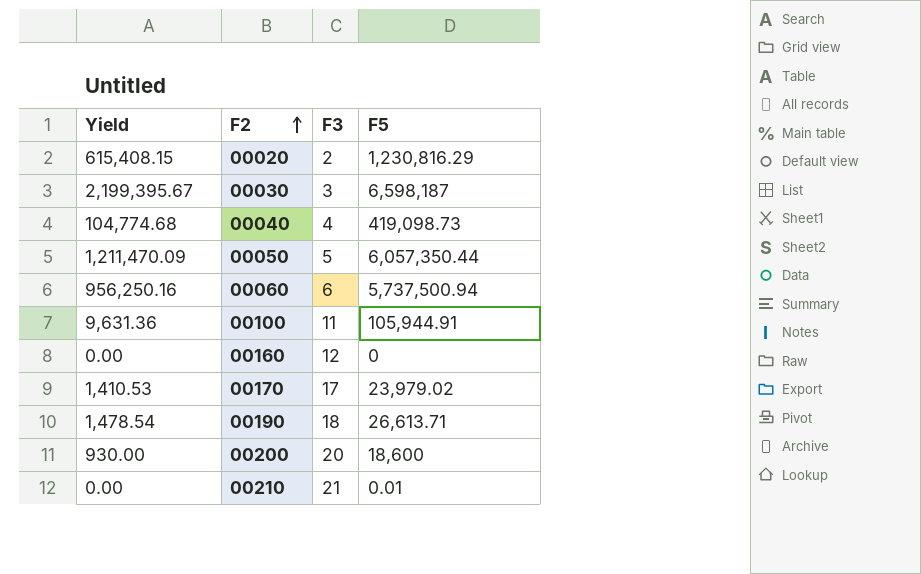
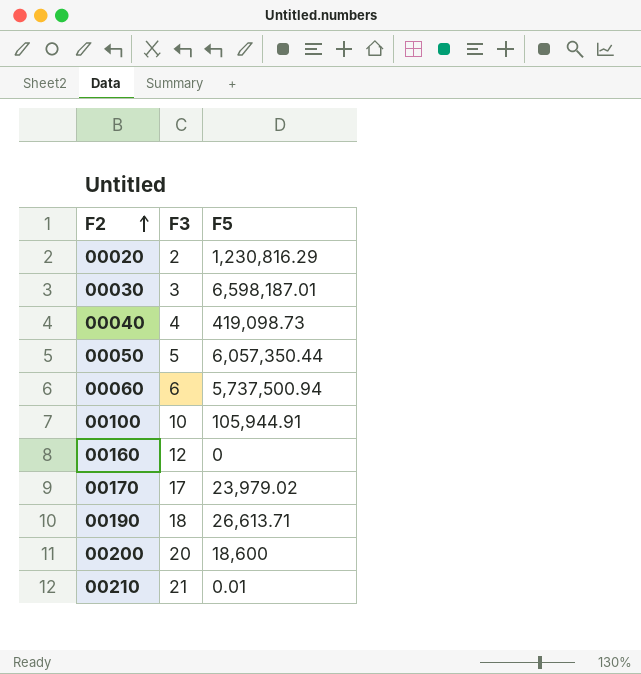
column Yield | formula: [F5] / [F3] -> none
00030 | F5: 6,598,187 -> 6,598,187.01
00100 | F3: 11 -> 10

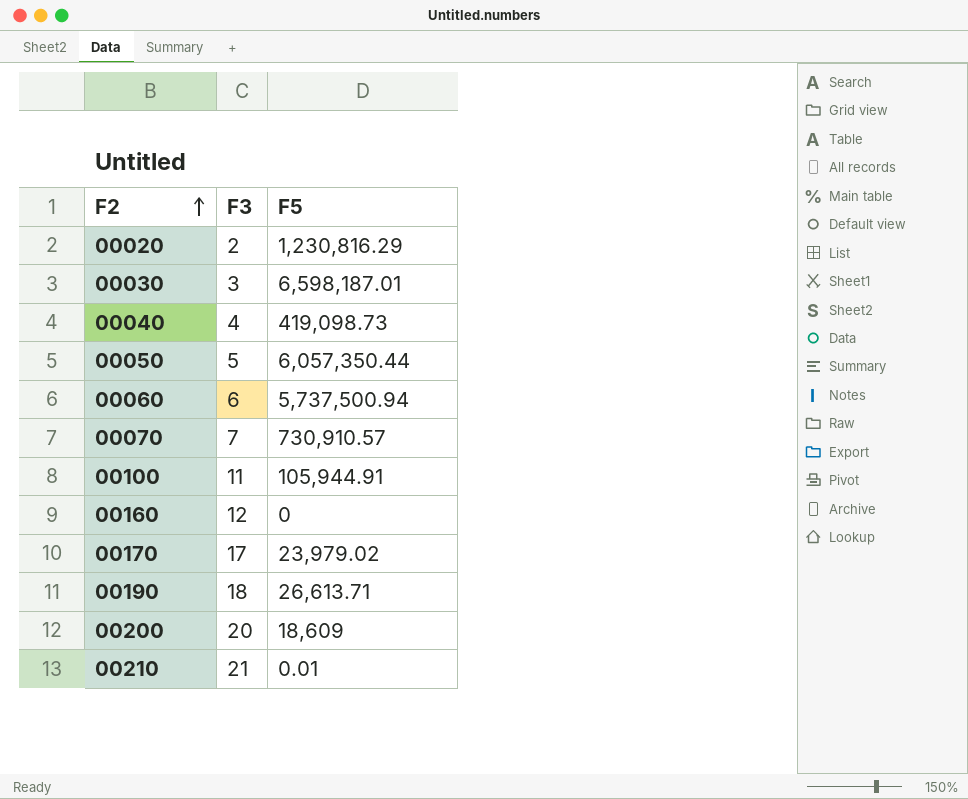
row 00070: none -> 7 | 730,910.57
00100 | F3: 10 -> 11
00200 | F5: 18,600 -> 18,609

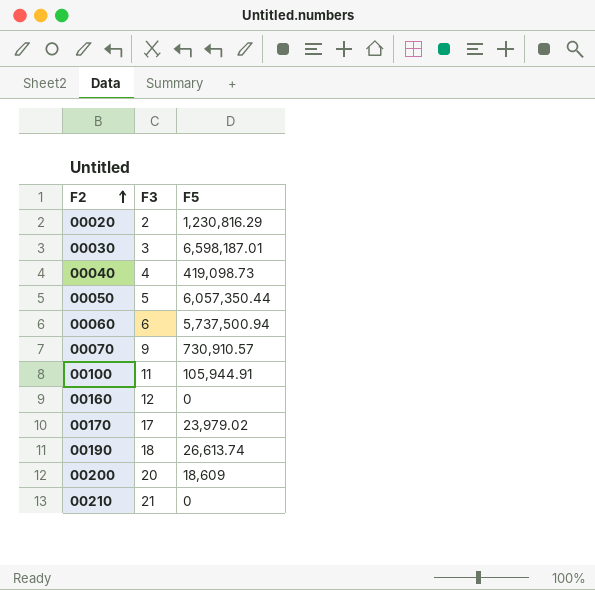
00070 | F3: 7 -> 9
00190 | F5: 26,613.71 -> 26,613.74
00210 | F5: 0.01 -> 0

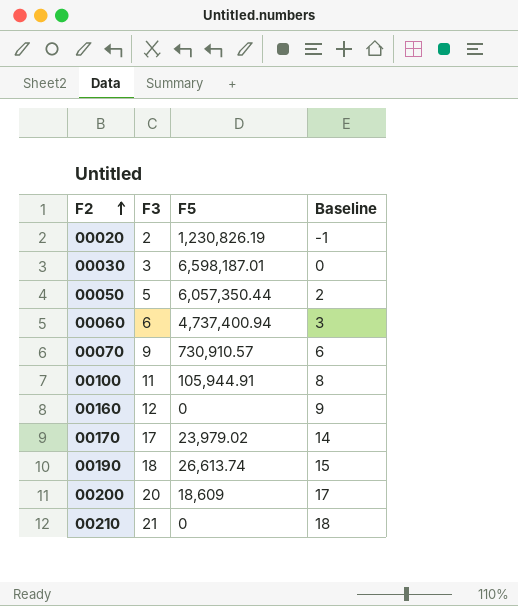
column Baseline | formula: none -> [F3] - 3
row 00040: 4 | 419,098.73 -> none
00020 | F5: 1,230,816.29 -> 1,230,826.19
00060 | F5: 5,737,500.94 -> 4,737,400.94

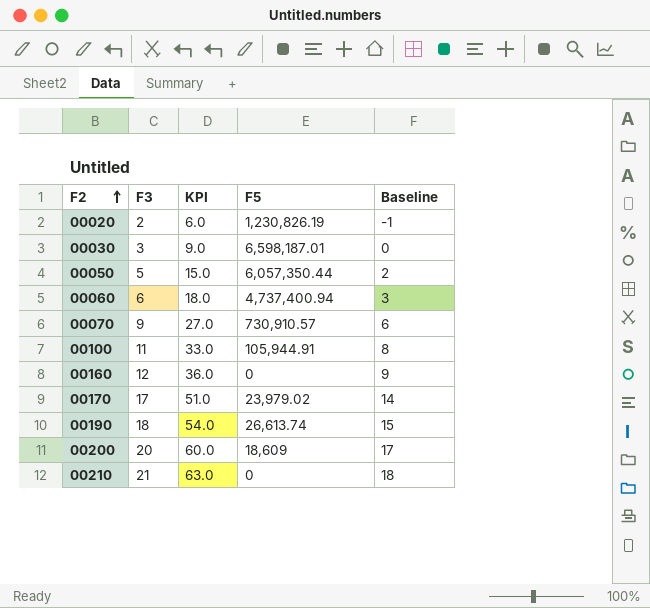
column KPI | formula: none -> [F3] * 3

